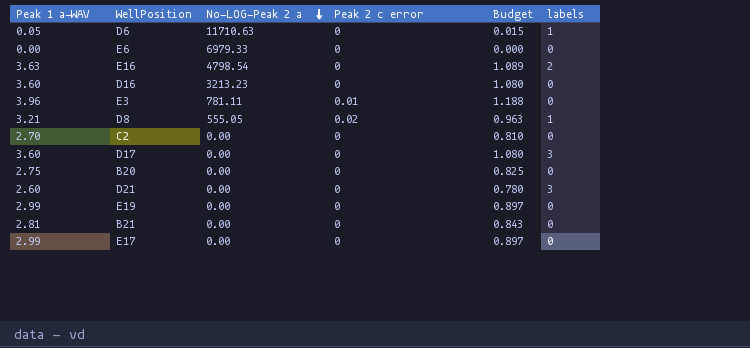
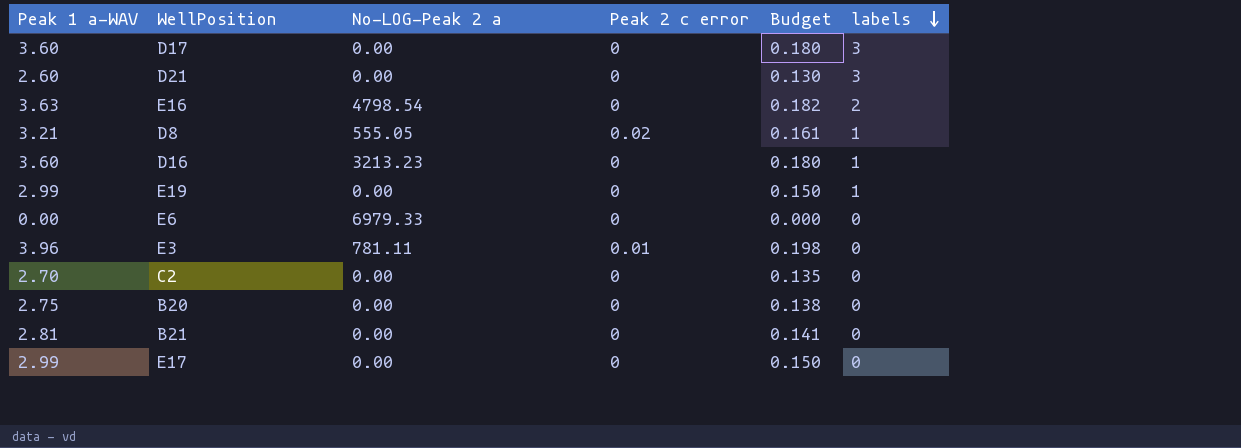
row order: No-LOG-Peak 2 a descending -> labels descending
column Budget | formula: [Peak 1 a-WAV] * 0.3 -> [Peak 1 a-WAV] * 0.05
row D6: 0.05 | 11710.63 | 0 | 0.015 | 1 -> none
D16 | labels: 0 -> 1
E19 | labels: 0 -> 1

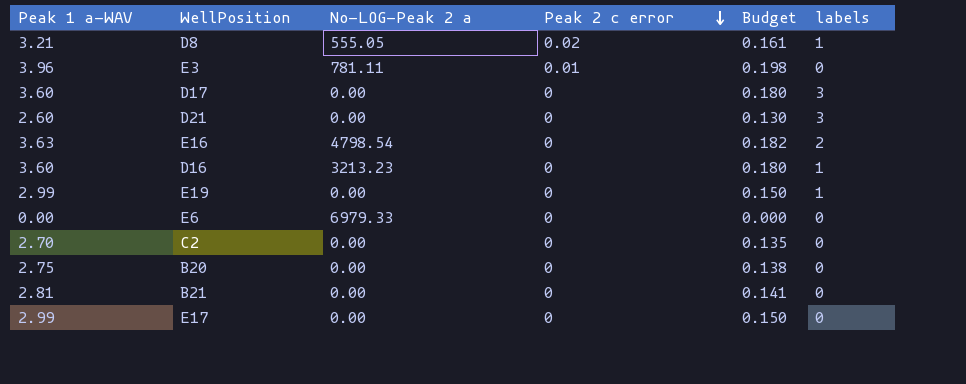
row order: labels descending -> Peak 2 c error descending

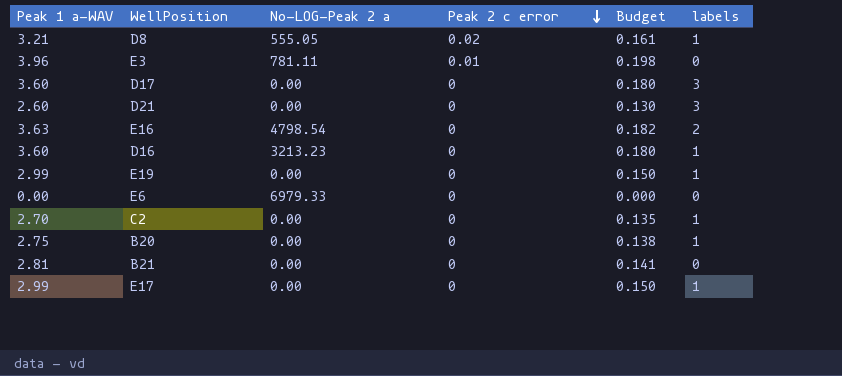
C2 | labels: 0 -> 1
B20 | labels: 0 -> 1
E17 | labels: 0 -> 1

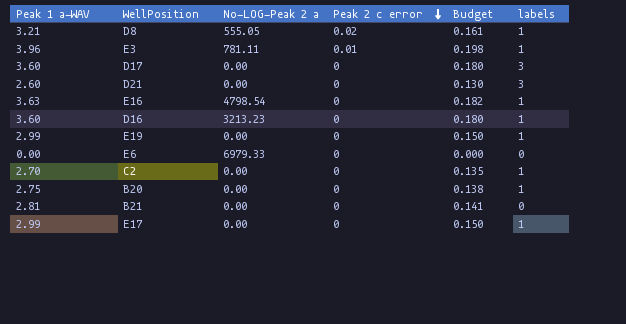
E3 | labels: 0 -> 1
E16 | labels: 2 -> 1

